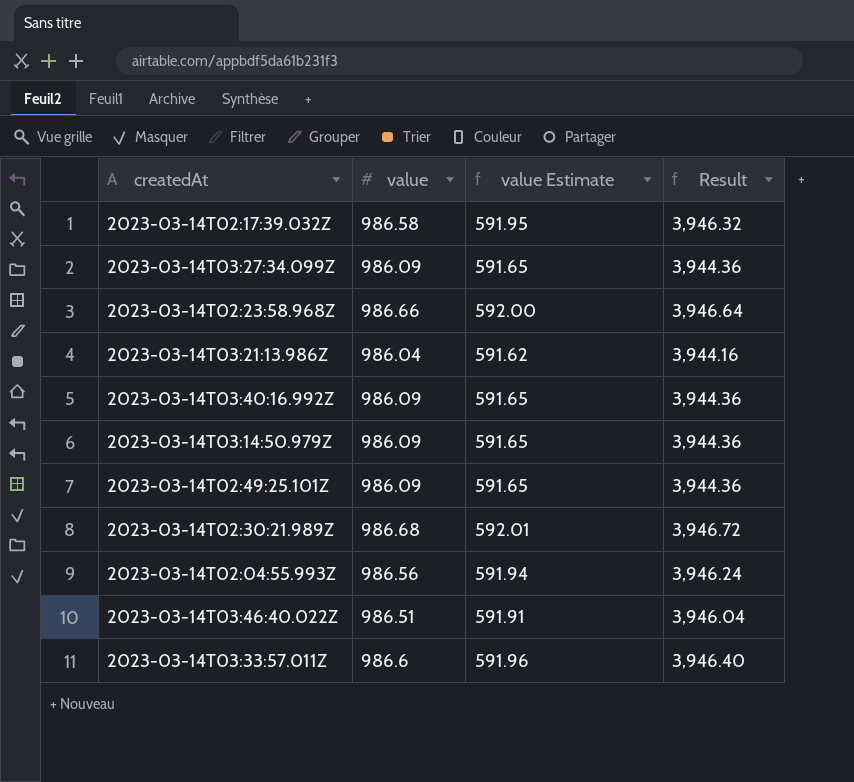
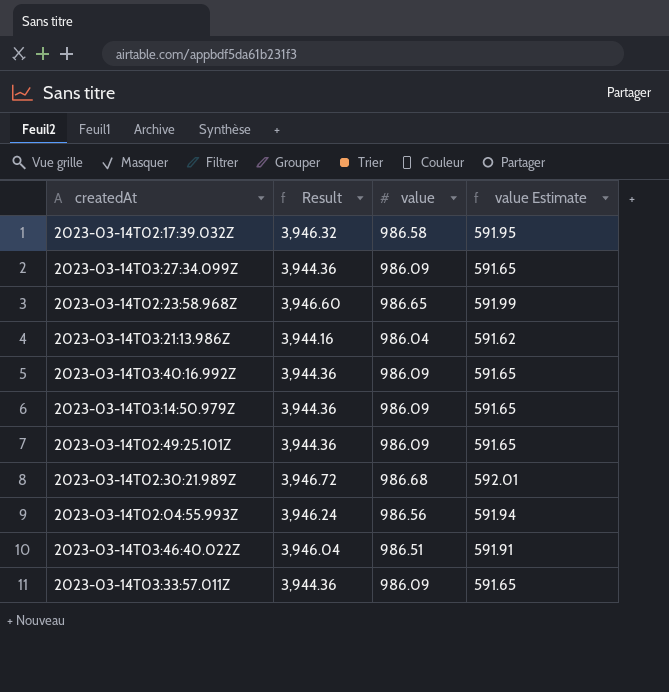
column Result | position: 4 -> 2
2023-03-14T02:23:58.968Z | Result: 3,946.64 -> 3,946.60
2023-03-14T02:23:58.968Z | value: 986.66 -> 986.65
2023-03-14T02:23:58.968Z | value Estimate: 592.00 -> 591.99
2023-03-14T03:33:57.011Z | Result: 3,946.40 -> 3,944.36
2023-03-14T03:33:57.011Z | value: 986.6 -> 986.09
2023-03-14T03:33:57.011Z | value Estimate: 591.96 -> 591.65

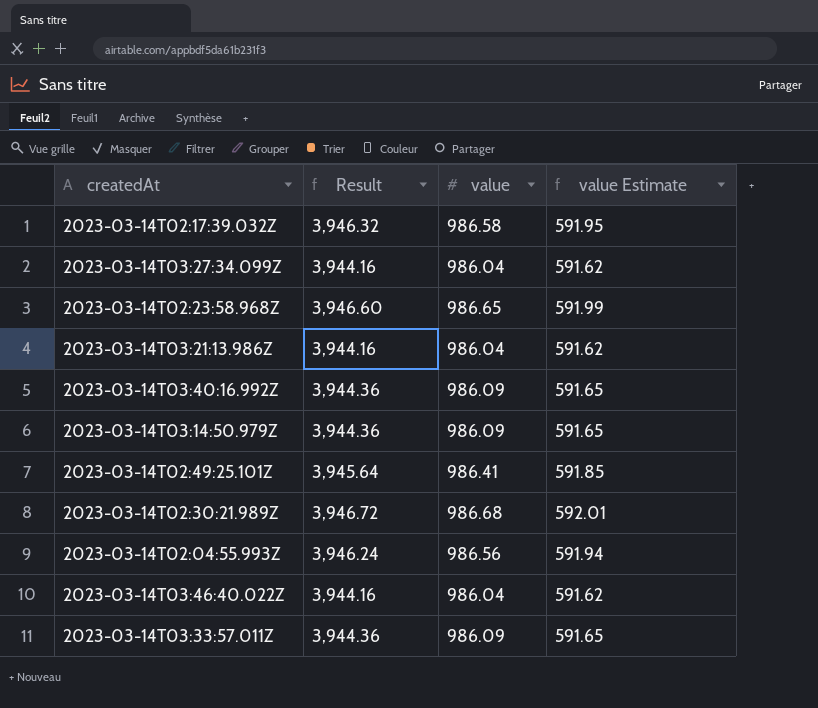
2023-03-14T03:27:34.099Z | Result: 3,944.36 -> 3,944.16
2023-03-14T03:27:34.099Z | value: 986.09 -> 986.04
2023-03-14T03:27:34.099Z | value Estimate: 591.65 -> 591.62
2023-03-14T02:49:25.101Z | Result: 3,944.36 -> 3,945.64
2023-03-14T02:49:25.101Z | value: 986.09 -> 986.41
2023-03-14T02:49:25.101Z | value Estimate: 591.65 -> 591.85
2023-03-14T03:46:40.022Z | Result: 3,946.04 -> 3,944.16
2023-03-14T03:46:40.022Z | value: 986.51 -> 986.04
2023-03-14T03:46:40.022Z | value Estimate: 591.91 -> 591.62

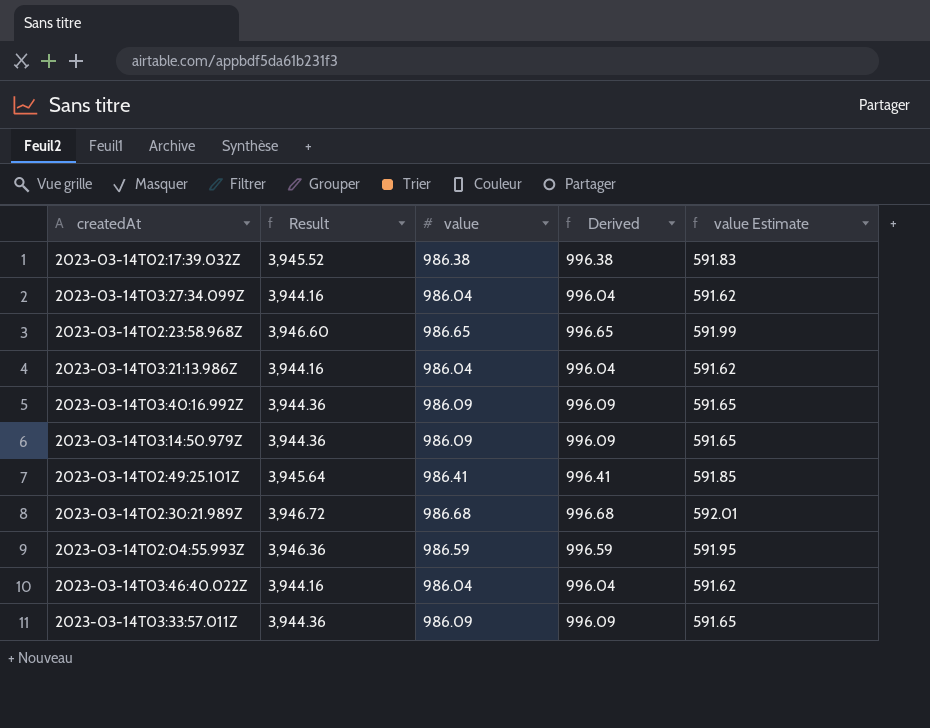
column Derived | formula: none -> [value] + 10
2023-03-14T02:17:39.032Z | Result: 3,946.32 -> 3,945.52
2023-03-14T02:17:39.032Z | value: 986.58 -> 986.38
2023-03-14T02:17:39.032Z | value Estimate: 591.95 -> 591.83
2023-03-14T02:04:55.993Z | Result: 3,946.24 -> 3,946.36
2023-03-14T02:04:55.993Z | value: 986.56 -> 986.59
2023-03-14T02:04:55.993Z | value Estimate: 591.94 -> 591.95

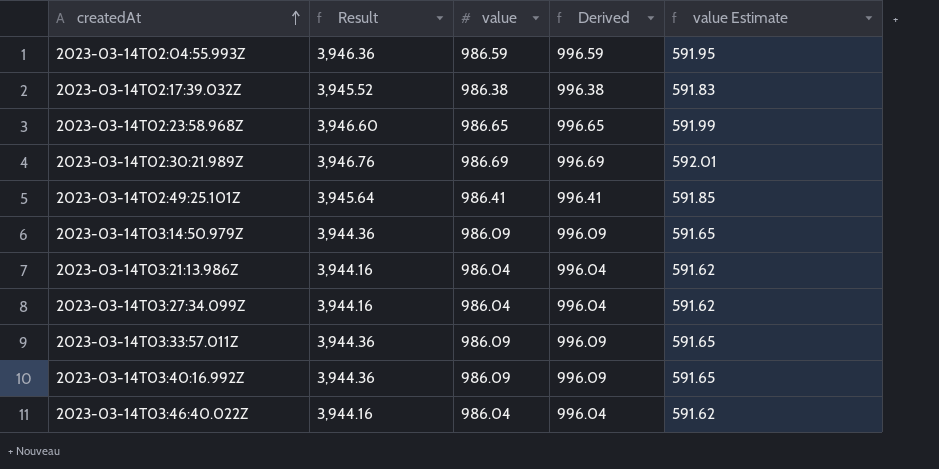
row order: none -> createdAt ascending
2023-03-14T02:30:21.989Z | Result: 3,946.72 -> 3,946.76
2023-03-14T02:30:21.989Z | value: 986.68 -> 986.69
2023-03-14T02:30:21.989Z | Derived: 996.68 -> 996.69

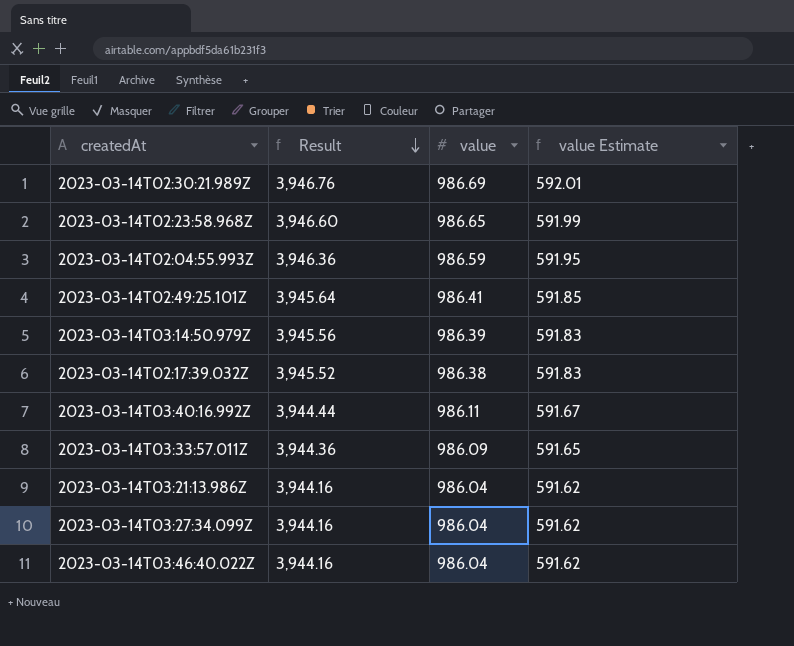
row order: createdAt ascending -> Result descending
column Derived | formula: [value] + 10 -> none
2023-03-14T03:14:50.979Z | Result: 3,944.36 -> 3,945.56
2023-03-14T03:14:50.979Z | value: 986.09 -> 986.39
2023-03-14T03:14:50.979Z | value Estimate: 591.65 -> 591.83
2023-03-14T03:40:16.992Z | Result: 3,944.36 -> 3,944.44
2023-03-14T03:40:16.992Z | value: 986.09 -> 986.11
2023-03-14T03:40:16.992Z | value Estimate: 591.65 -> 591.67

